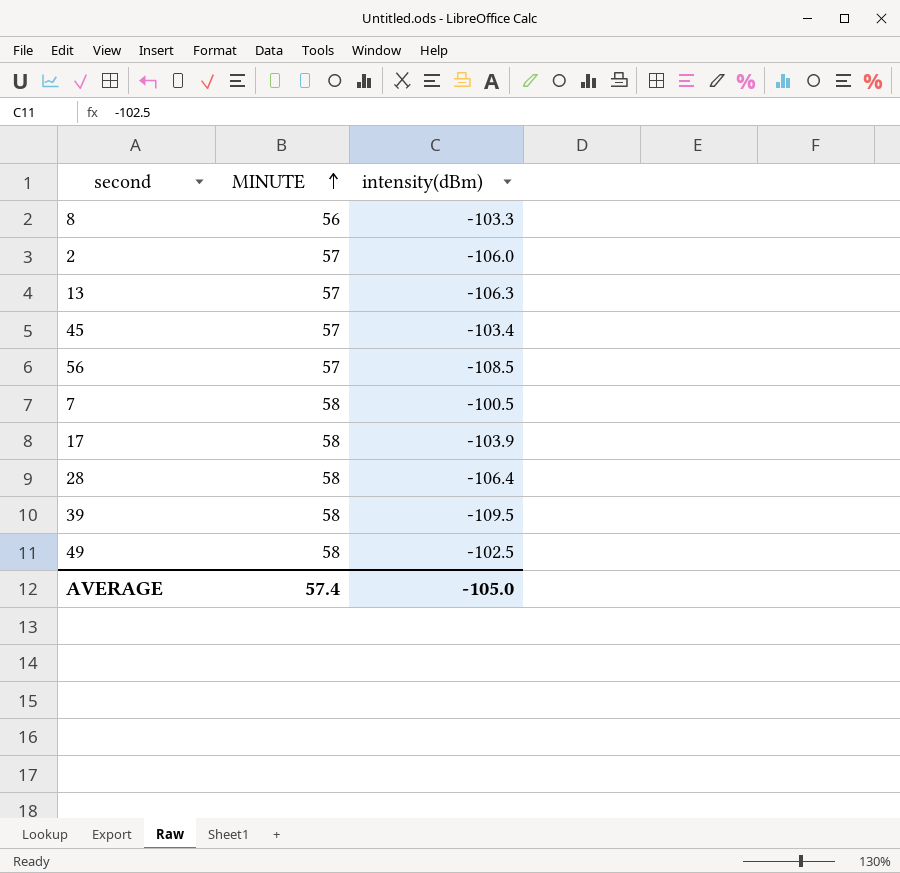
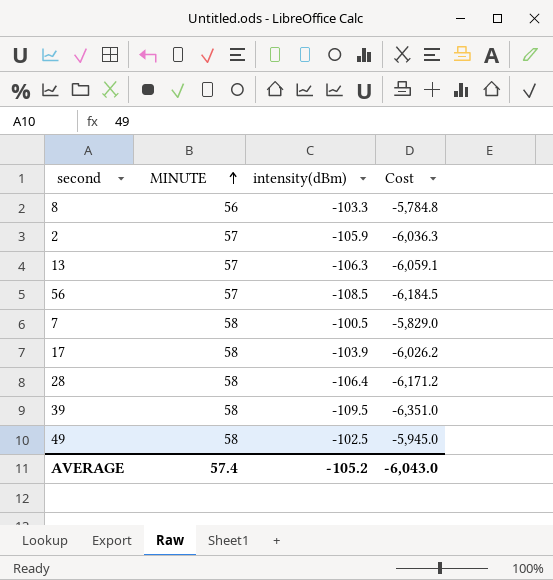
column Cost | formula: none -> [MINUTE] * [intensity(dBm)]
row 45: 57 | -103.4 -> none
2 | intensity(dBm): -106.0 -> -105.9
AVERAGE | intensity(dBm): -105.0 -> -105.2

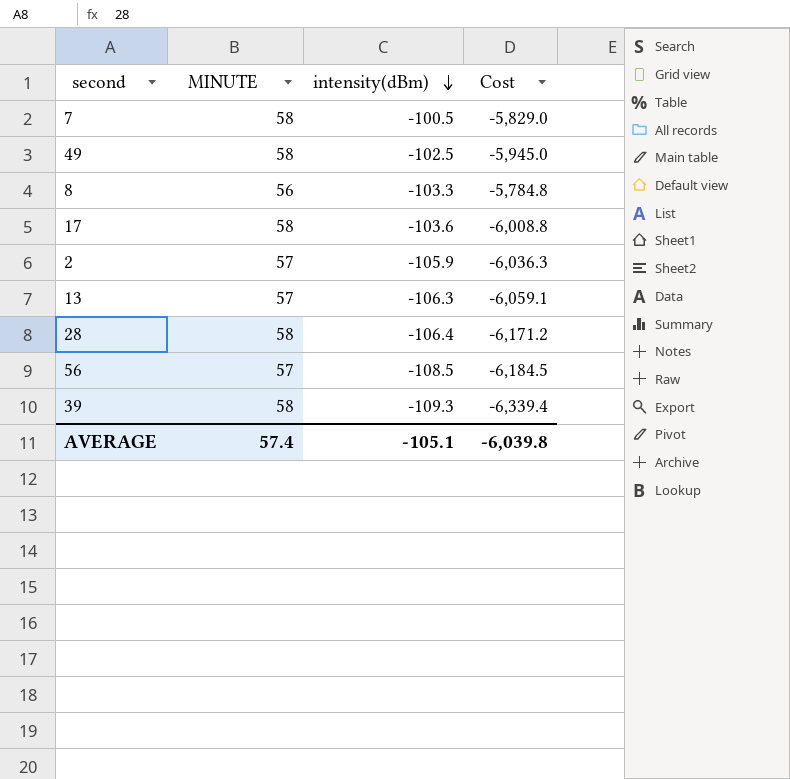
row order: MINUTE ascending -> intensity(dBm) descending
17 | intensity(dBm): -103.9 -> -103.6
17 | Cost: -6,026.2 -> -6,008.8
39 | intensity(dBm): -109.5 -> -109.3
39 | Cost: -6,351.0 -> -6,339.4
AVERAGE | intensity(dBm): -105.2 -> -105.1
AVERAGE | Cost: -6,043.0 -> -6,039.8

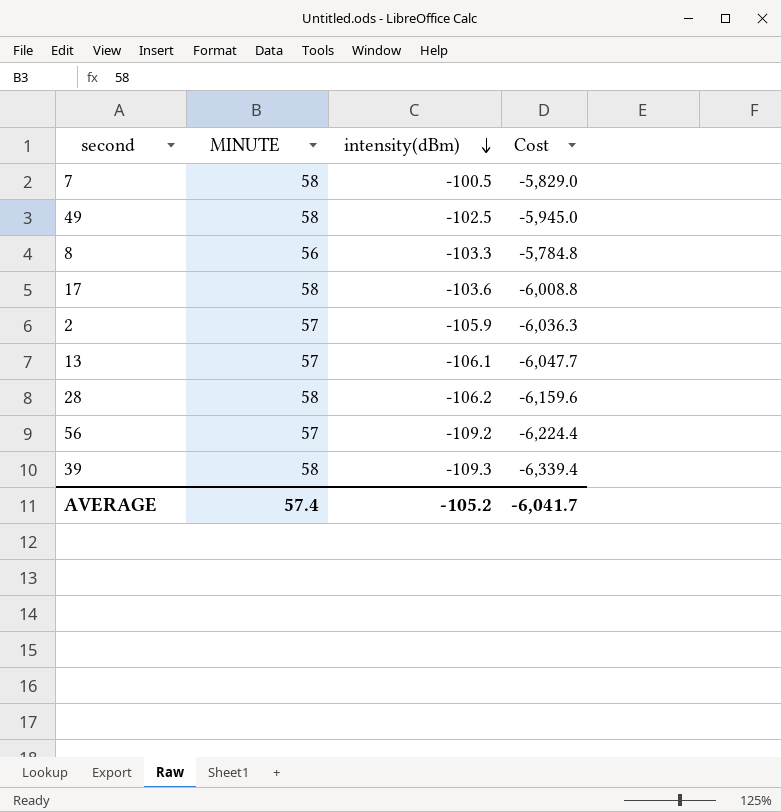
13 | intensity(dBm): -106.3 -> -106.1
13 | Cost: -6,059.1 -> -6,047.7
28 | intensity(dBm): -106.4 -> -106.2
28 | Cost: -6,171.2 -> -6,159.6
56 | intensity(dBm): -108.5 -> -109.2
56 | Cost: -6,184.5 -> -6,224.4
AVERAGE | intensity(dBm): -105.1 -> -105.2
AVERAGE | Cost: -6,039.8 -> -6,041.7

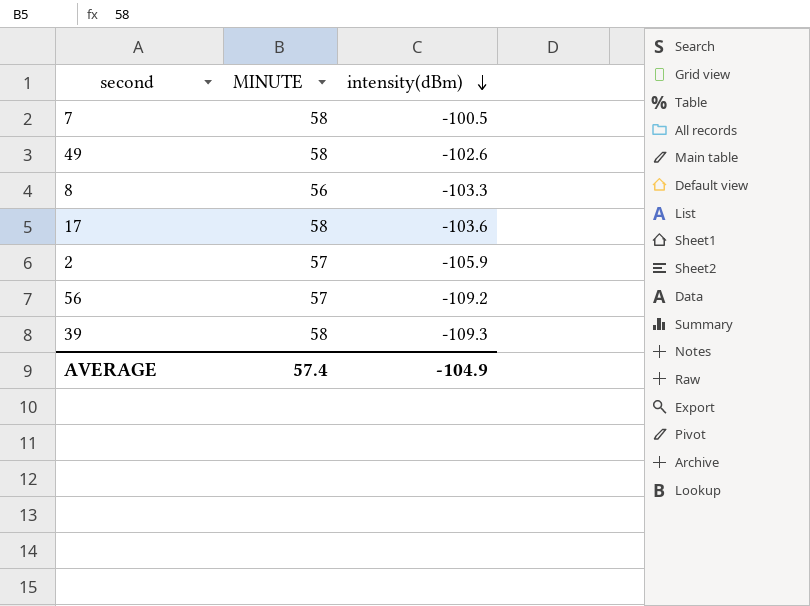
column Cost | formula: [MINUTE] * [intensity(dBm)] -> none
row 13: 57 | -106.1 | -6,047.7 -> none
row 28: 58 | -106.2 | -6,159.6 -> none
49 | intensity(dBm): -102.5 -> -102.6
AVERAGE | intensity(dBm): -105.2 -> -104.9

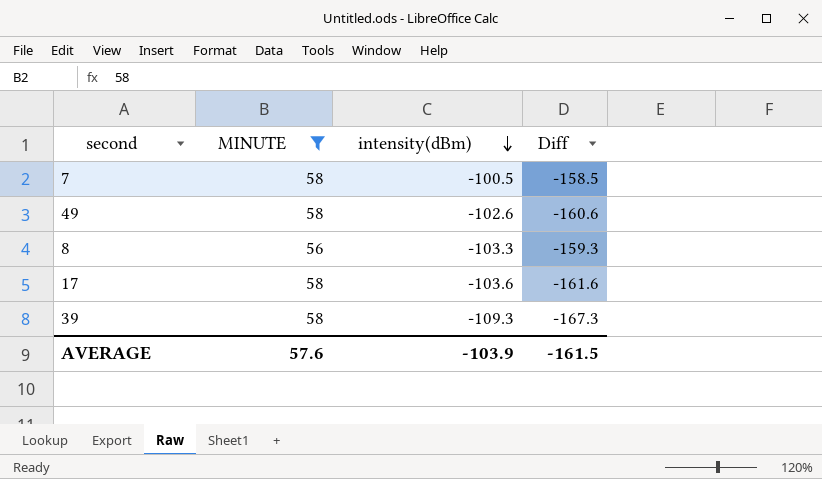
filter: none -> MINUTE != 57
column Diff | formula: none -> [intensity(dBm)] - [MINUTE]
AVERAGE | MINUTE: 57.4 -> 57.6
AVERAGE | intensity(dBm): -104.9 -> -103.9

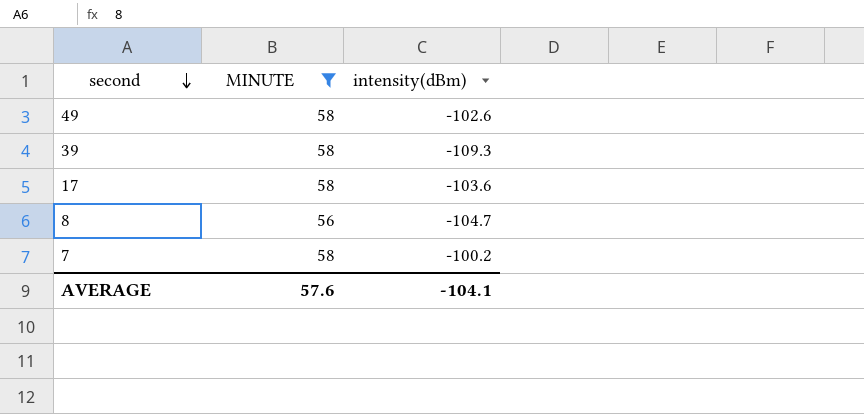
row order: intensity(dBm) descending -> second descending
column Diff | formula: [intensity(dBm)] - [MINUTE] -> none
8 | intensity(dBm): -103.3 -> -104.7
7 | intensity(dBm): -100.5 -> -100.2
AVERAGE | intensity(dBm): -103.9 -> -104.1

